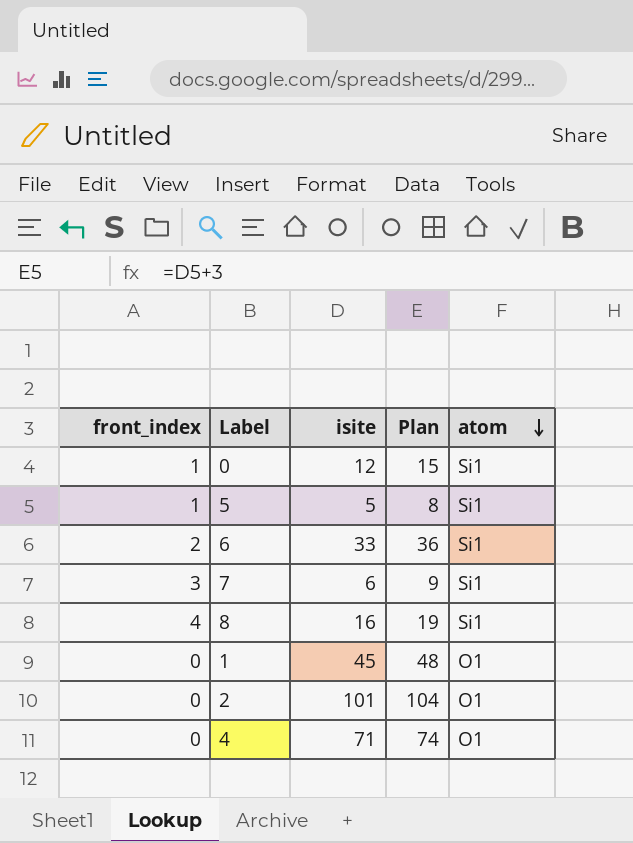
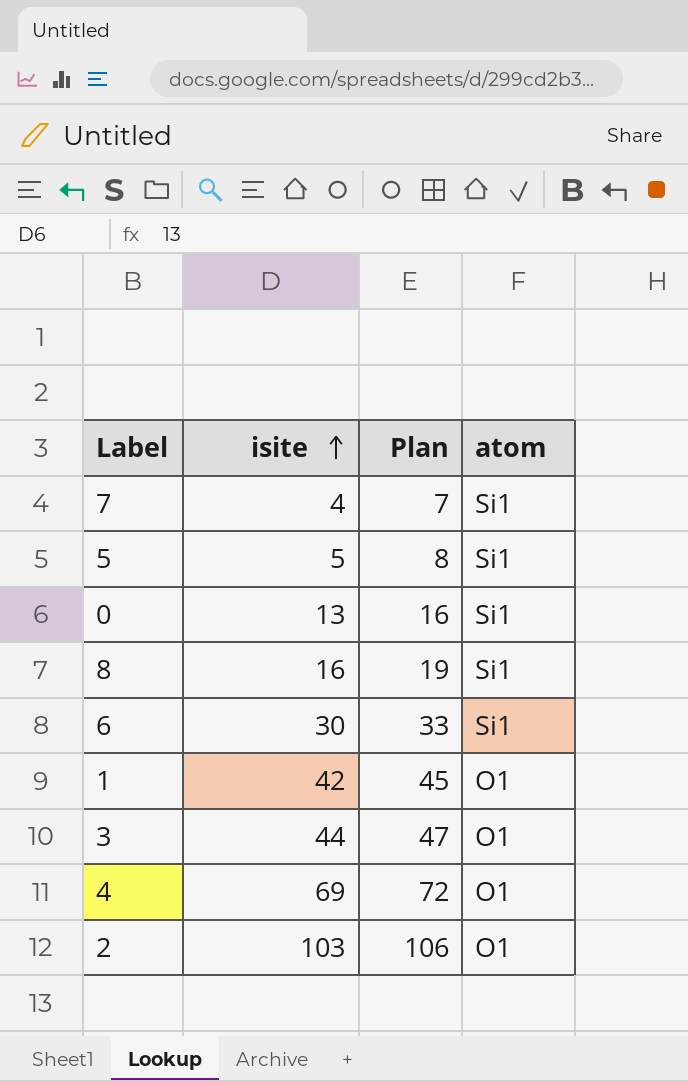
row order: atom descending -> isite ascending
column front_index | position: 1 -> none
7 | isite: 6 -> 4
7 | Plan: 9 -> 7
0 | isite: 12 -> 13
0 | Plan: 15 -> 16
6 | isite: 33 -> 30
6 | Plan: 36 -> 33
1 | isite: 45 -> 42
1 | Plan: 48 -> 45
row 3: none -> 44 | 47 | O1
4 | isite: 71 -> 69
4 | Plan: 74 -> 72
2 | isite: 101 -> 103
2 | Plan: 104 -> 106

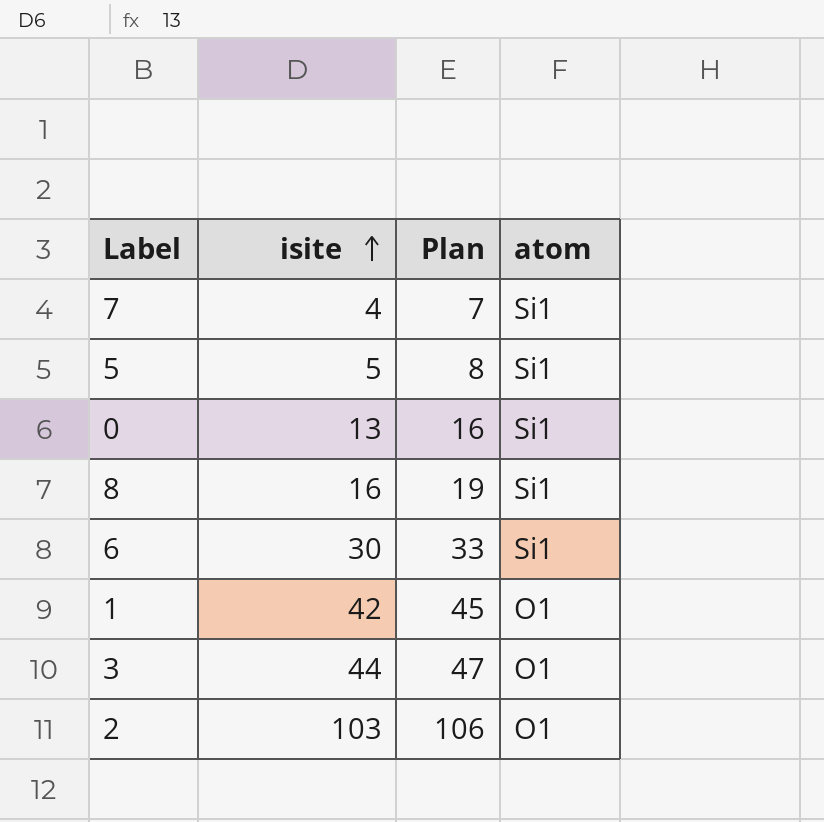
row 4: 69 | 72 | O1 -> none

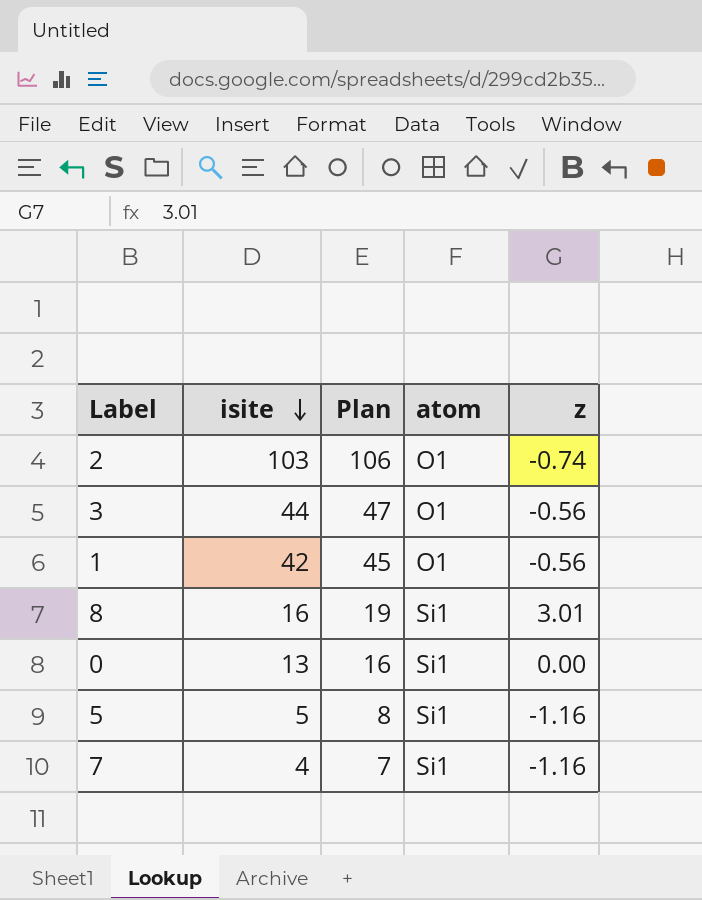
row order: isite ascending -> isite descending
column z | position: none -> 5
row 6: 30 | 33 | Si1 -> none

